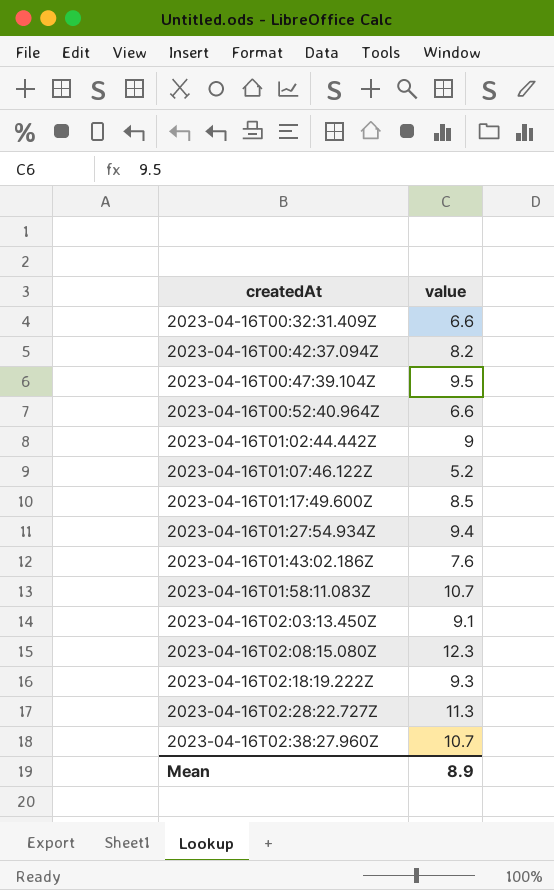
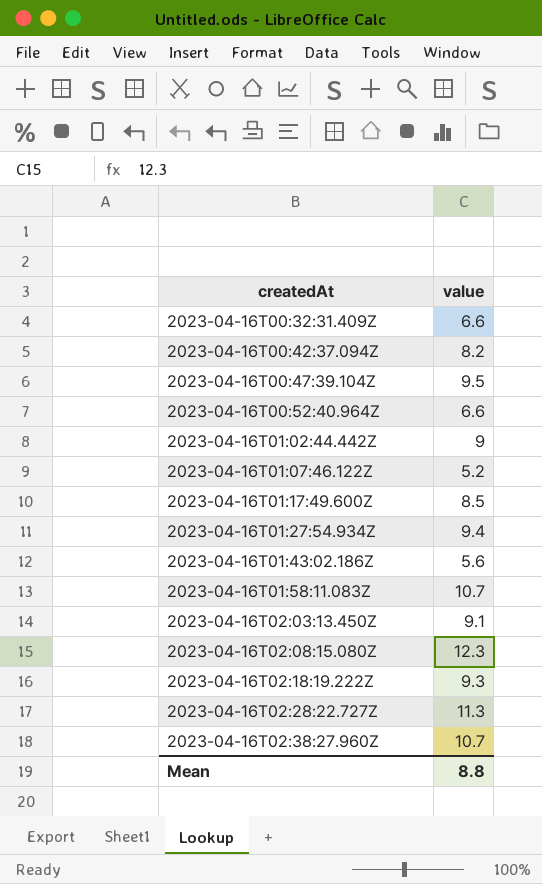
2023-04-16T01:43:02.186Z | value: 7.6 -> 5.6
Mean | value: 8.9 -> 8.8

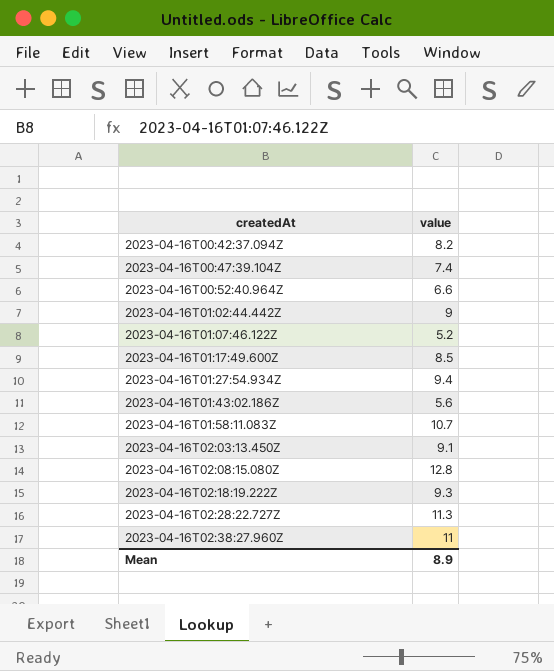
row 2023-04-16T00:32:31.409Z: 6.6 -> none
2023-04-16T00:47:39.104Z | value: 9.5 -> 7.4
2023-04-16T02:08:15.080Z | value: 12.3 -> 12.8
2023-04-16T02:38:27.960Z | value: 10.7 -> 11
Mean | value: 8.8 -> 8.9

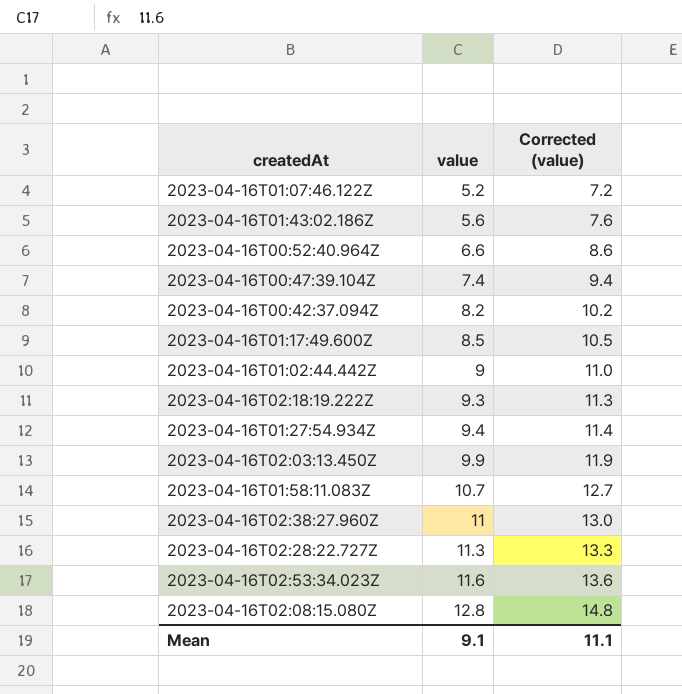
row order: createdAt ascending -> value ascending
column Corrected (value) | formula: none -> [value] + 2
2023-04-16T02:03:13.450Z | value: 9.1 -> 9.9
row 2023-04-16T02:53:34.023Z: none -> 11.6 | 13.6
Mean | value: 8.9 -> 9.1

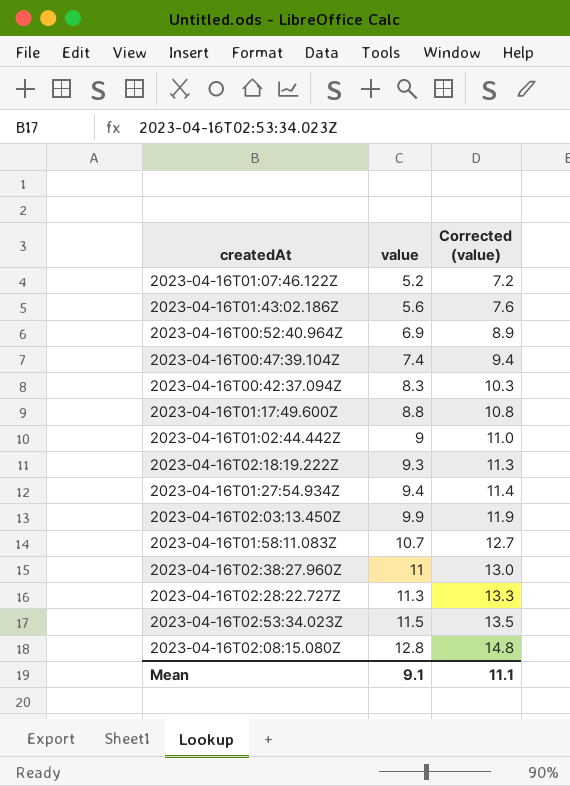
2023-04-16T00:52:40.964Z | value: 6.6 -> 6.9
2023-04-16T00:52:40.964Z | Corrected (value): 8.6 -> 8.9
2023-04-16T00:42:37.094Z | value: 8.2 -> 8.3
2023-04-16T00:42:37.094Z | Corrected (value): 10.2 -> 10.3
2023-04-16T01:17:49.600Z | value: 8.5 -> 8.8
2023-04-16T01:17:49.600Z | Corrected (value): 10.5 -> 10.8
2023-04-16T02:53:34.023Z | value: 11.6 -> 11.5
2023-04-16T02:53:34.023Z | Corrected (value): 13.6 -> 13.5

